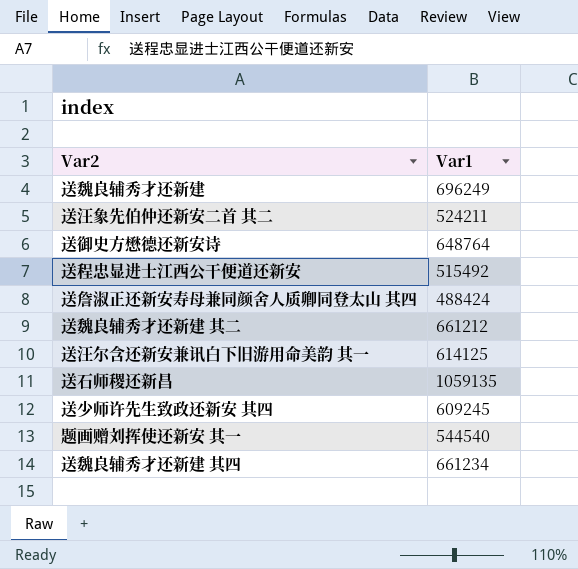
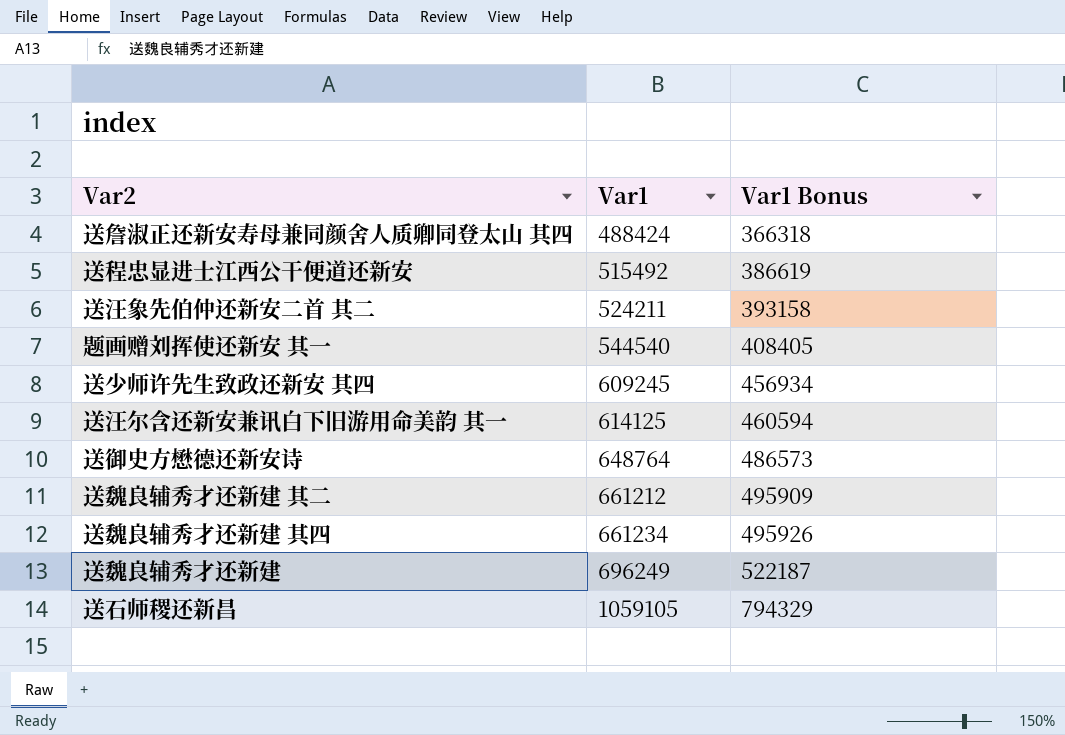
row order: none -> Var1 ascending
column Var1 Bonus | formula: none -> [Var1] * 0.75
送石师稷还新昌 | Var1: 1059135 -> 1059105

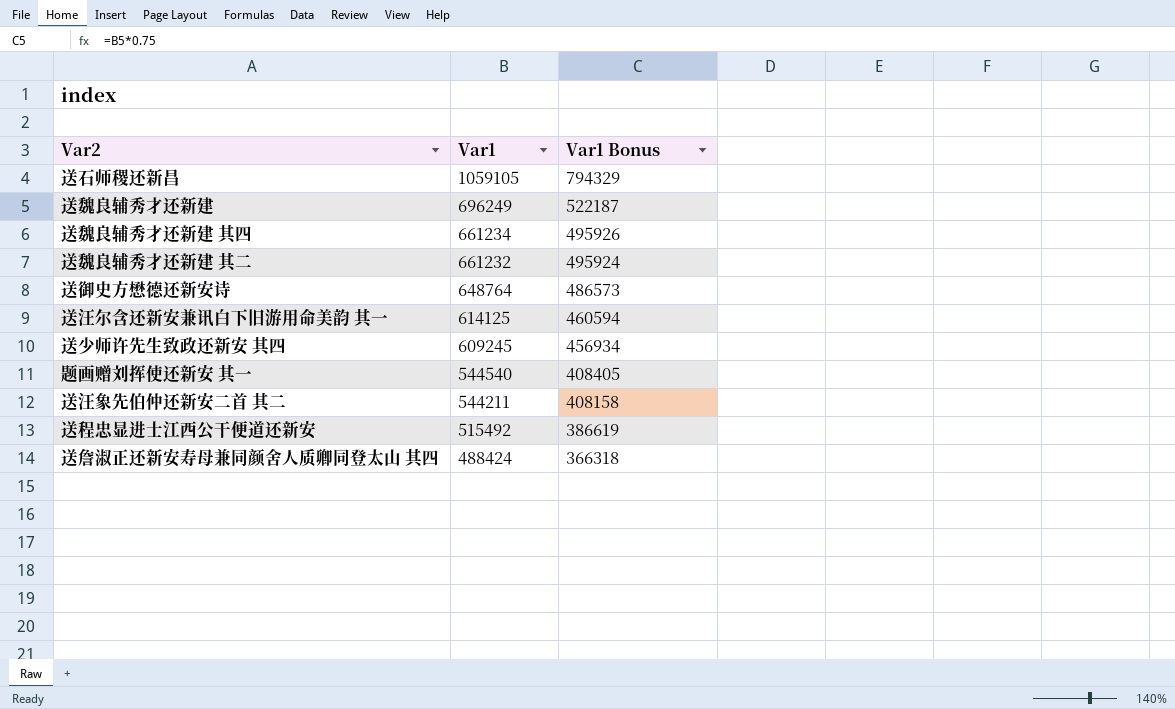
row order: Var1 ascending -> Var1 descending
送魏良辅秀才还新建 其二 | Var1: 661212 -> 661232
送魏良辅秀才还新建 其二 | Var1 Bonus: 495909 -> 495924
送汪象先伯仲还新安二首 其二 | Var1: 524211 -> 544211
送汪象先伯仲还新安二首 其二 | Var1 Bonus: 393158 -> 408158

